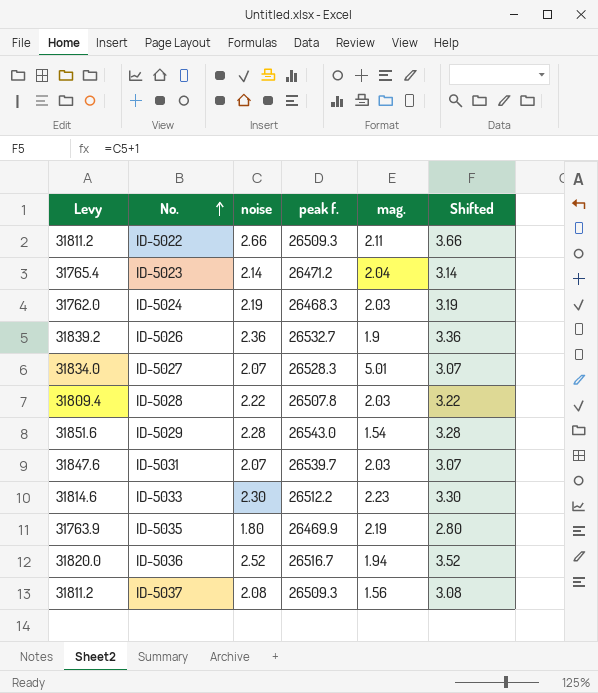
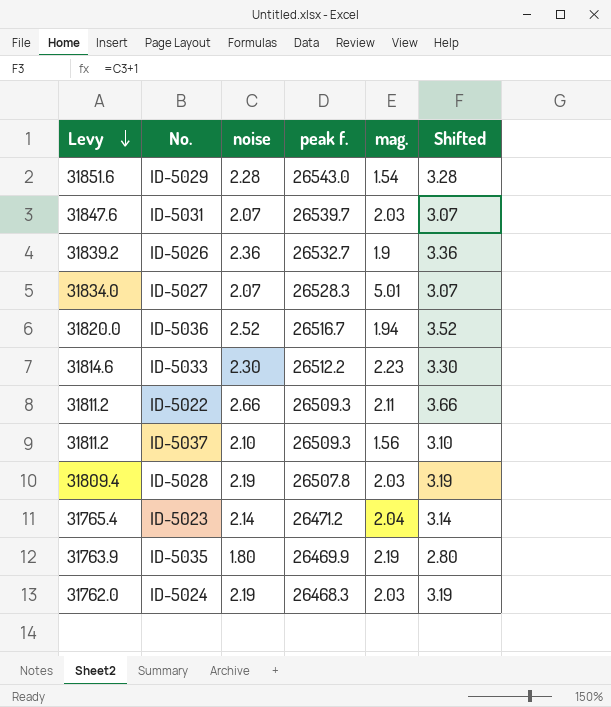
row order: No. ascending -> Levy descending
ID-5037 | noise: 2.08 -> 2.10
ID-5037 | Shifted: 3.08 -> 3.10
ID-5028 | noise: 2.22 -> 2.19
ID-5028 | Shifted: 3.22 -> 3.19

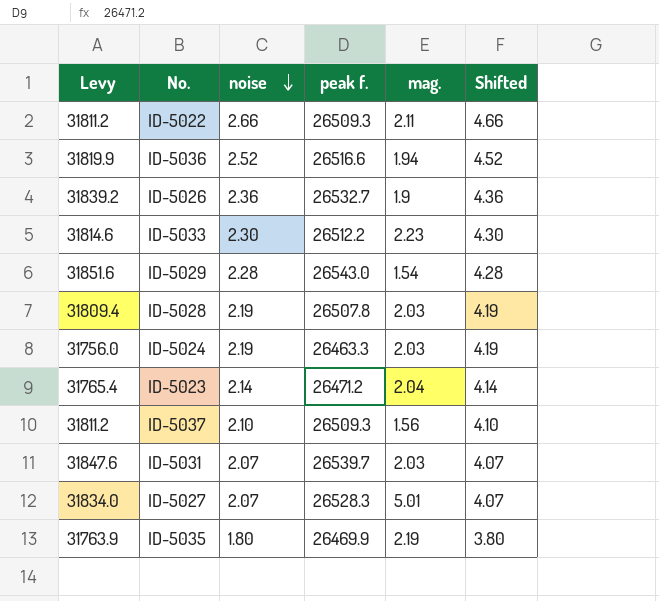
row order: Levy descending -> noise descending
column Shifted | formula: [noise] + 1 -> [noise] + 2
ID-5036 | Levy: 31820.0 -> 31819.9
ID-5036 | peak f.: 26516.7 -> 26516.6
ID-5024 | Levy: 31762.0 -> 31756.0
ID-5024 | peak f.: 26468.3 -> 26463.3

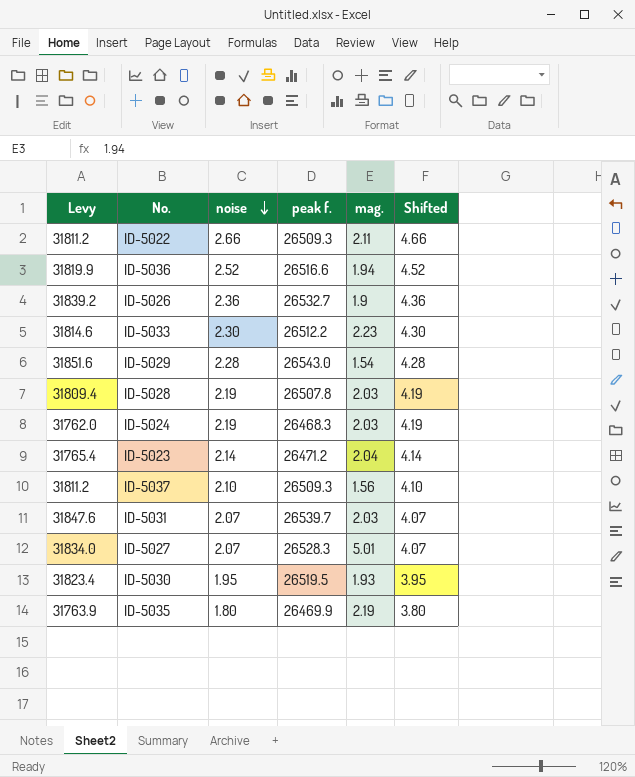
ID-5024 | Levy: 31756.0 -> 31762.0
ID-5024 | peak f.: 26463.3 -> 26468.3
row ID-5030: none -> 31823.4 | 1.95 | 26519.5 | 1.93 | 3.95

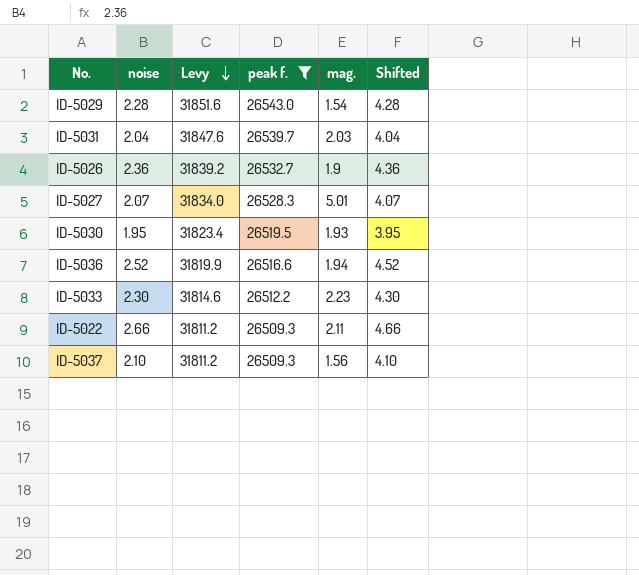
filter: none -> peak f. >= 26509.3
row order: noise descending -> Levy descending
column Levy | position: 1 -> 3
ID-5031 | noise: 2.07 -> 2.04
ID-5031 | Shifted: 4.07 -> 4.04

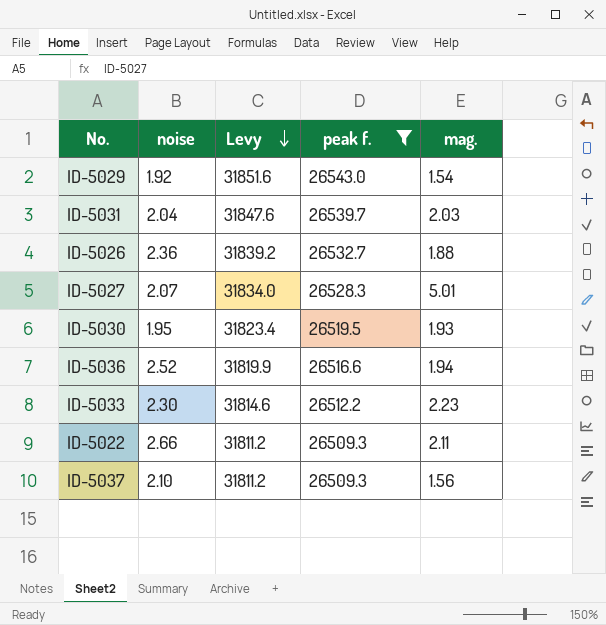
column Shifted | formula: [noise] + 2 -> none
ID-5029 | noise: 2.28 -> 1.92
ID-5026 | mag.: 1.9 -> 1.88

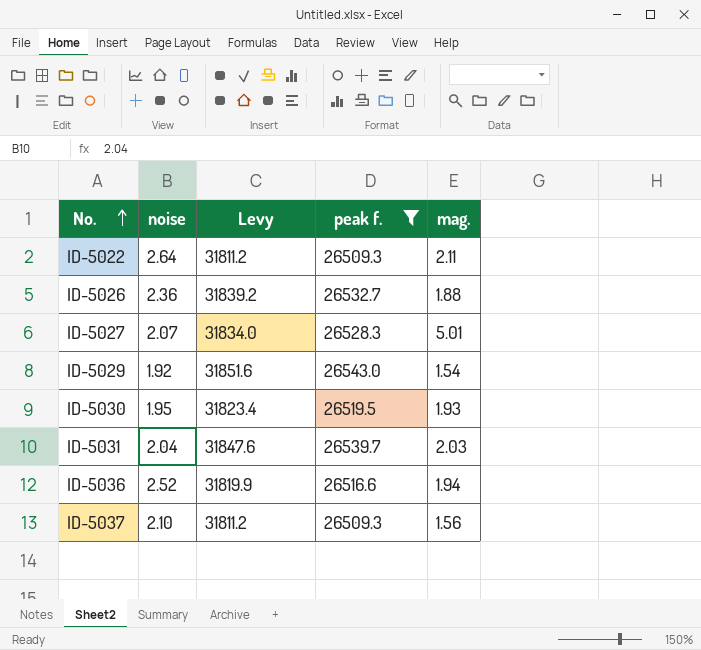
row order: Levy descending -> No. ascending
row ID-5033: 2.30 | 31814.6 | 26512.2 | 2.23 -> none
ID-5022 | noise: 2.66 -> 2.64

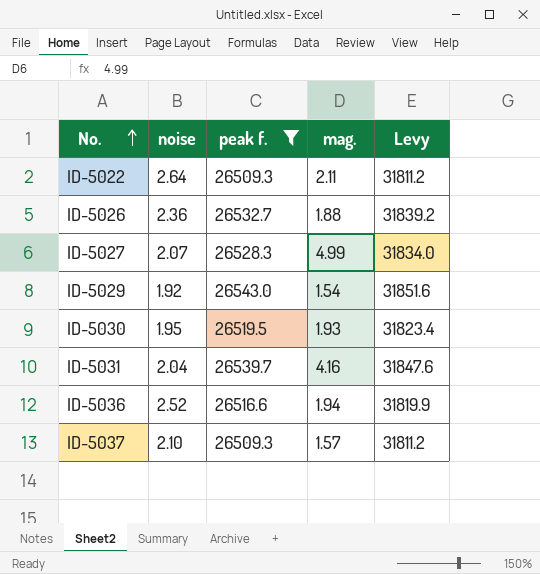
column Levy | position: 3 -> 5
ID-5027 | mag.: 5.01 -> 4.99
ID-5031 | mag.: 2.03 -> 4.16
ID-5037 | mag.: 1.56 -> 1.57

